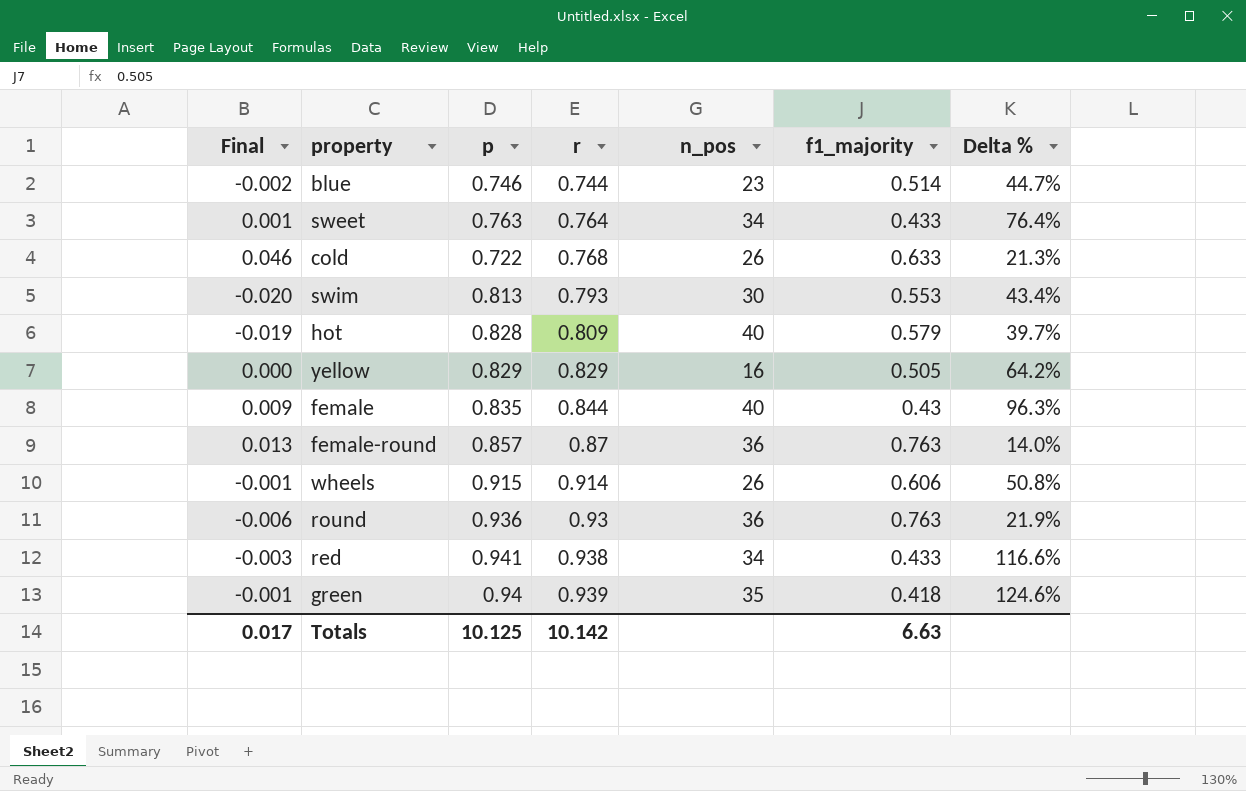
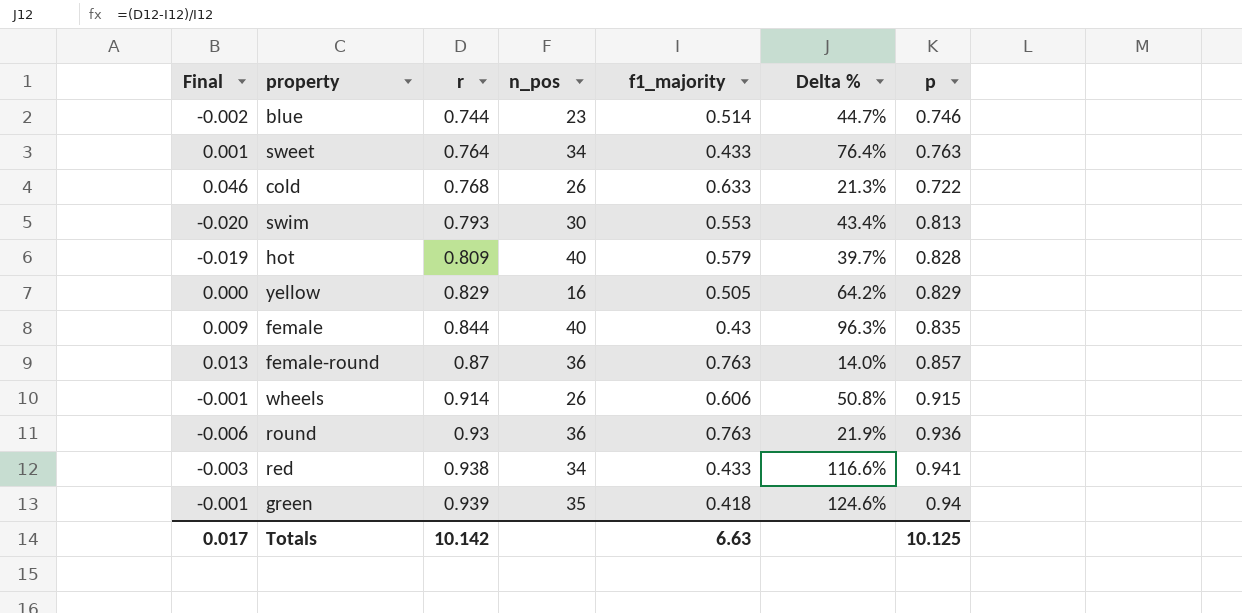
column p | position: 3 -> 7

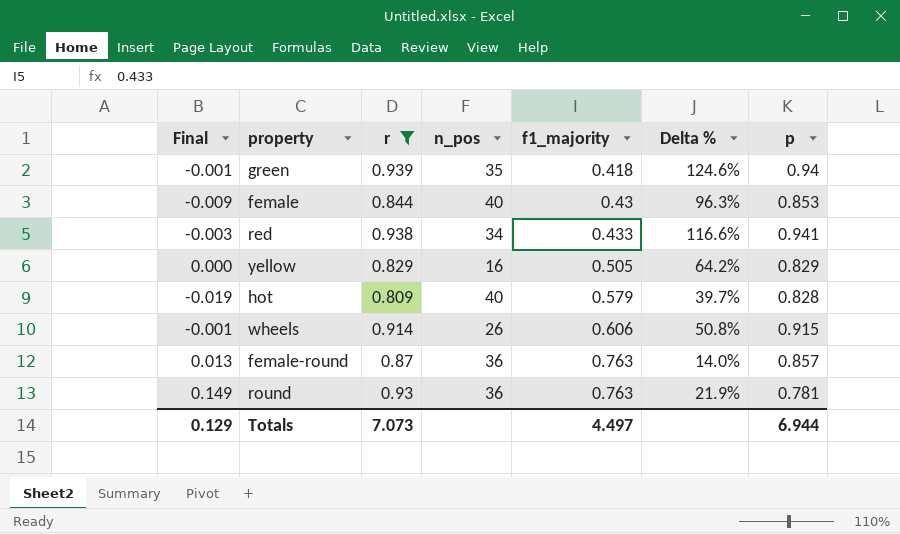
filter: none -> r >= 0.809
row order: r ascending -> f1_majority ascending
female | Final: 0.009 -> -0.009
female | p: 0.835 -> 0.853
round | Final: -0.006 -> 0.149
round | p: 0.936 -> 0.781
Totals | Final: 0.017 -> 0.129
Totals | r: 10.142 -> 7.073
Totals | f1_majority: 6.63 -> 4.497
Totals | p: 10.125 -> 6.944

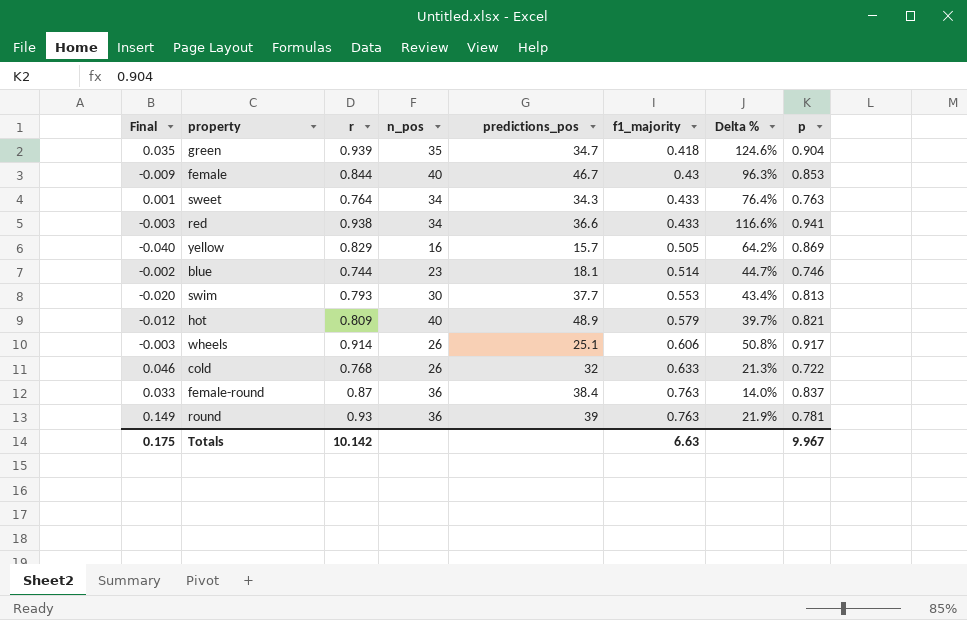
filter: r >= 0.809 -> none
column predictions_pos | position: none -> 5
green | Final: -0.001 -> 0.035
green | p: 0.94 -> 0.904
yellow | Final: 0.000 -> -0.040
yellow | p: 0.829 -> 0.869
hot | Final: -0.019 -> -0.012
hot | p: 0.828 -> 0.821
wheels | Final: -0.001 -> -0.003
wheels | p: 0.915 -> 0.917
female-round | Final: 0.013 -> 0.033
female-round | p: 0.857 -> 0.837
Totals | Final: 0.129 -> 0.175
Totals | r: 7.073 -> 10.142
Totals | f1_majority: 4.497 -> 6.63
Totals | p: 6.944 -> 9.967

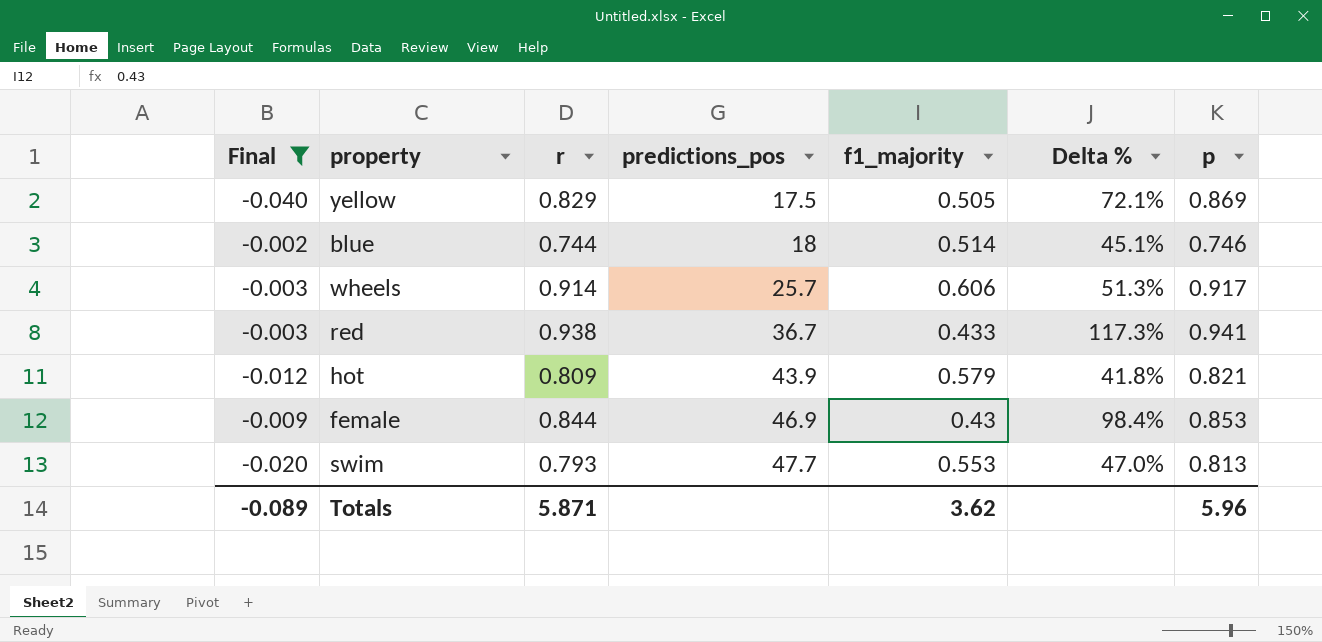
filter: none -> Final <= -0.002
row order: f1_majority ascending -> predictions_pos ascending
column n_pos | position: 4 -> none
column Delta % | formula: ([r] - [f1_majority]) / [f1_majority] -> ([p] - [f1_majority]) / [f1_majority]
yellow | predictions_pos: 15.7 -> 17.5
blue | predictions_pos: 18.1 -> 18
wheels | predictions_pos: 25.1 -> 25.7
red | predictions_pos: 36.6 -> 36.7
hot | predictions_pos: 48.9 -> 43.9
female | predictions_pos: 46.7 -> 46.9
swim | predictions_pos: 37.7 -> 47.7
Totals | Final: 0.175 -> -0.089
Totals | r: 10.142 -> 5.871
Totals | f1_majority: 6.63 -> 3.62
Totals | p: 9.967 -> 5.96

